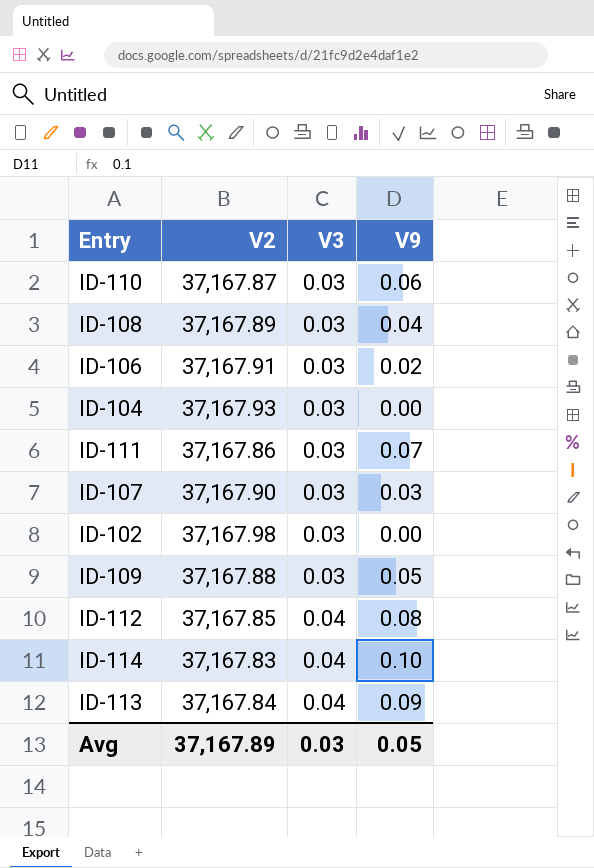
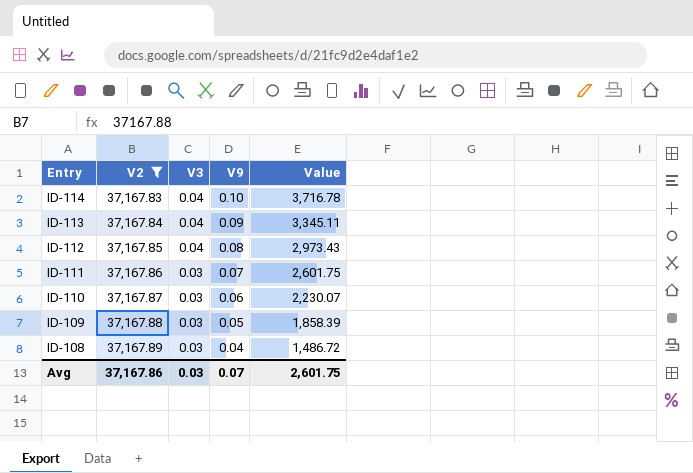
filter: none -> V2 <= 37,167.89
row order: V3 ascending -> Entry descending
column Value | formula: none -> [V2] * [V9]
Avg | V2: 37,167.89 -> 37,167.86
Avg | V9: 0.05 -> 0.07

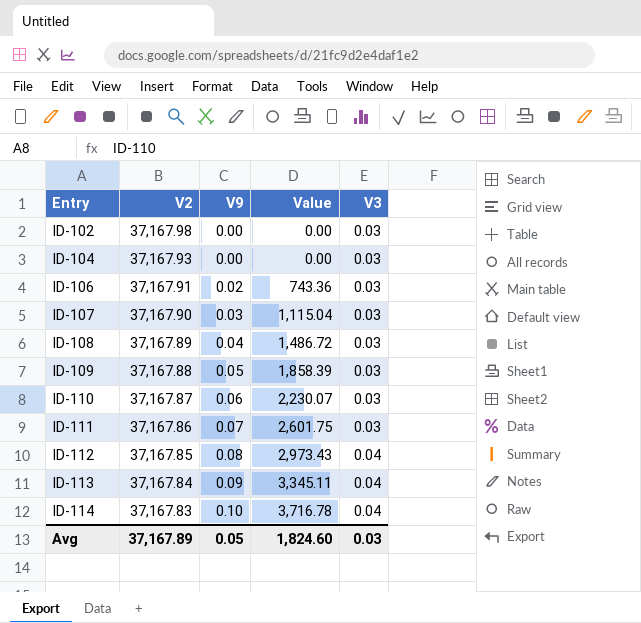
filter: V2 <= 37,167.89 -> none
row order: Entry descending -> Entry ascending
column V3 | position: 3 -> 5
Avg | V2: 37,167.86 -> 37,167.89
Avg | V9: 0.07 -> 0.05
Avg | Value: 2,601.75 -> 1,824.60

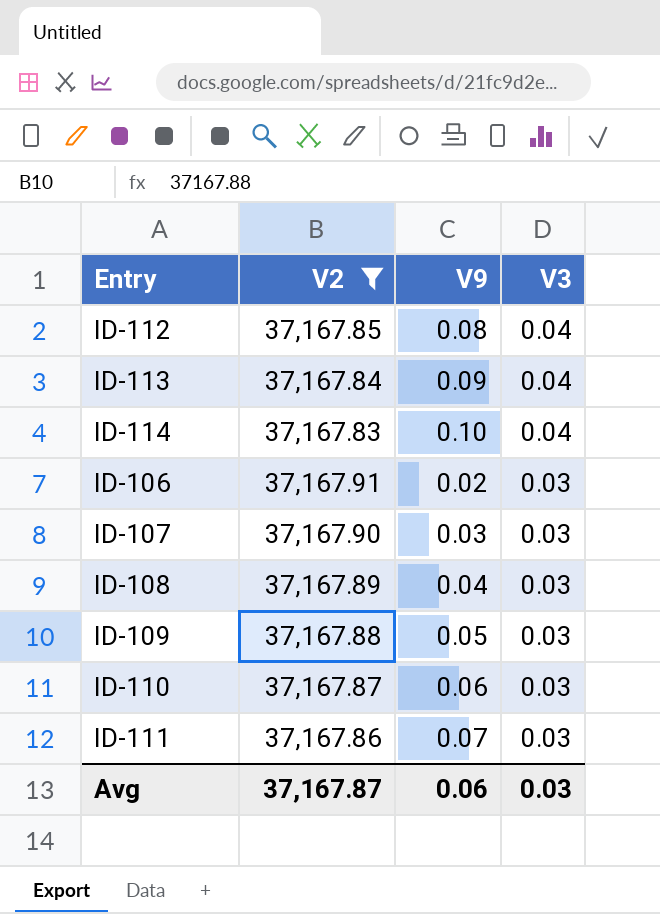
filter: none -> V2 <= 37,167.91
row order: Entry ascending -> V3 descending
column Value | formula: [V2] * [V9] -> none
Avg | V2: 37,167.89 -> 37,167.87
Avg | V9: 0.05 -> 0.06

